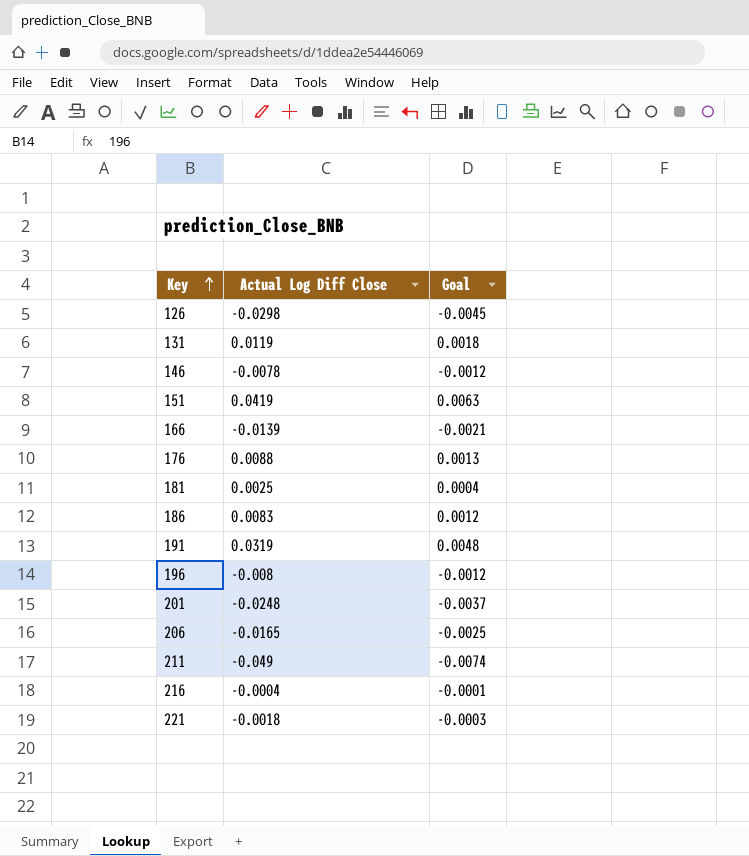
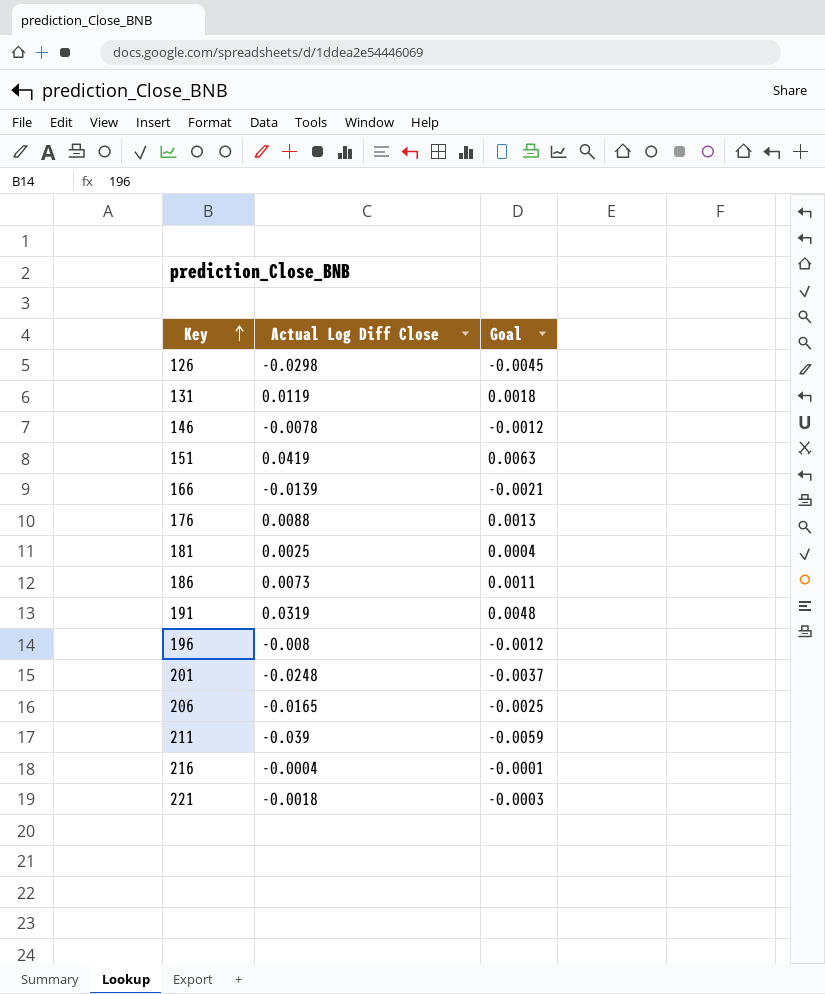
186 | Actual Log Diff Close: 0.0083 -> 0.0073
186 | Goal: 0.0012 -> 0.0011
211 | Actual Log Diff Close: -0.049 -> -0.039
211 | Goal: -0.0074 -> -0.0059

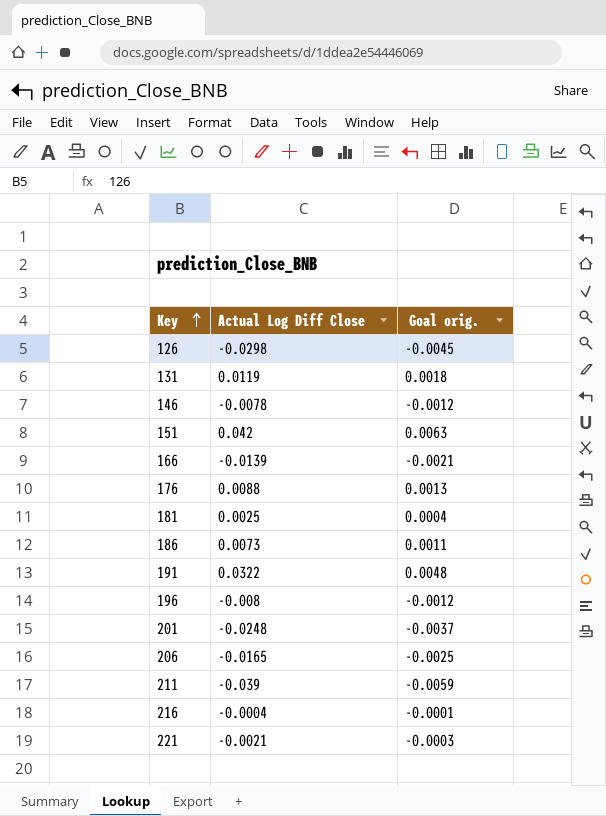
column name: Goal -> Goal orig.
151 | Actual Log Diff Close: 0.0419 -> 0.042
191 | Actual Log Diff Close: 0.0319 -> 0.0322
221 | Actual Log Diff Close: -0.0018 -> -0.0021

